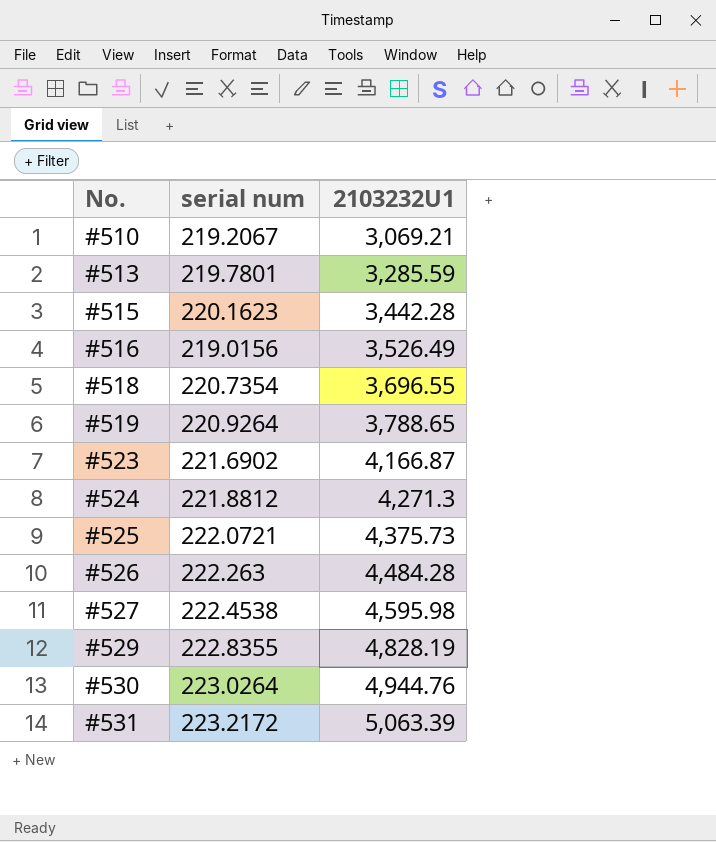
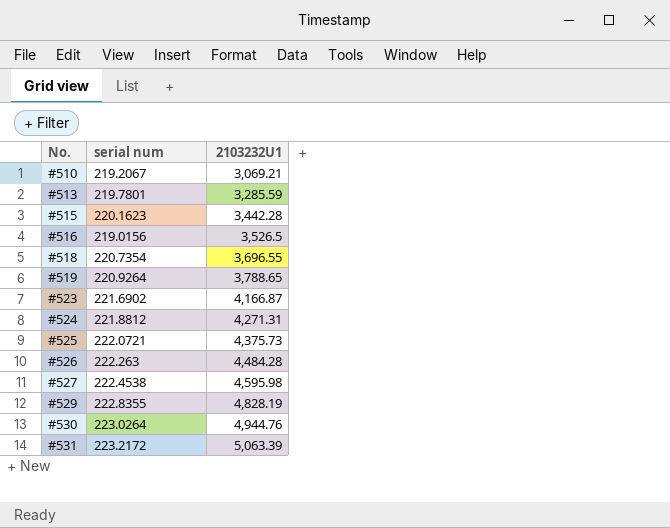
#516 | 2103232U1: 3,526.49 -> 3,526.5
#524 | 2103232U1: 4,271.3 -> 4,271.31

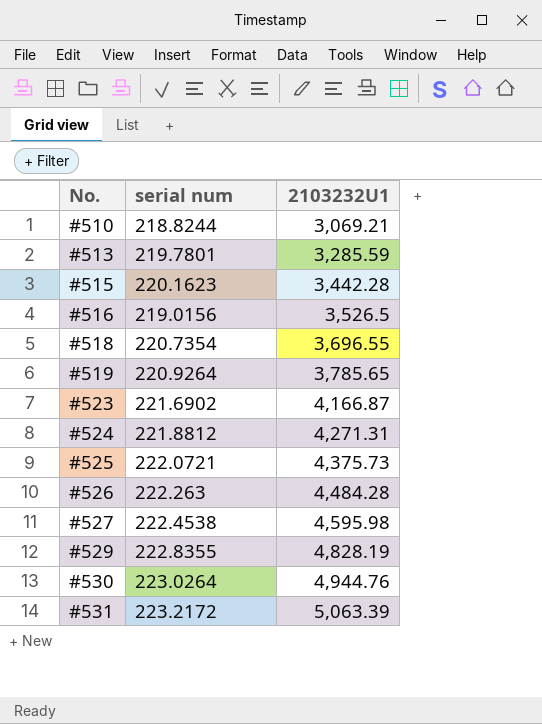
#510 | serial num: 219.2067 -> 218.8244
#519 | 2103232U1: 3,788.65 -> 3,785.65

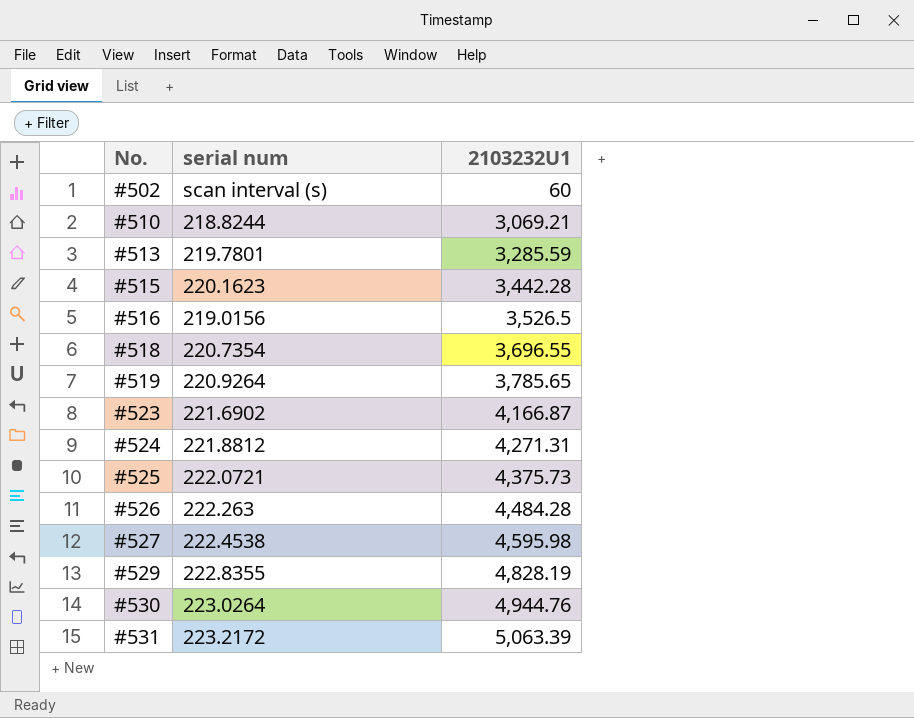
row #502: none -> scan interval (s) | 60

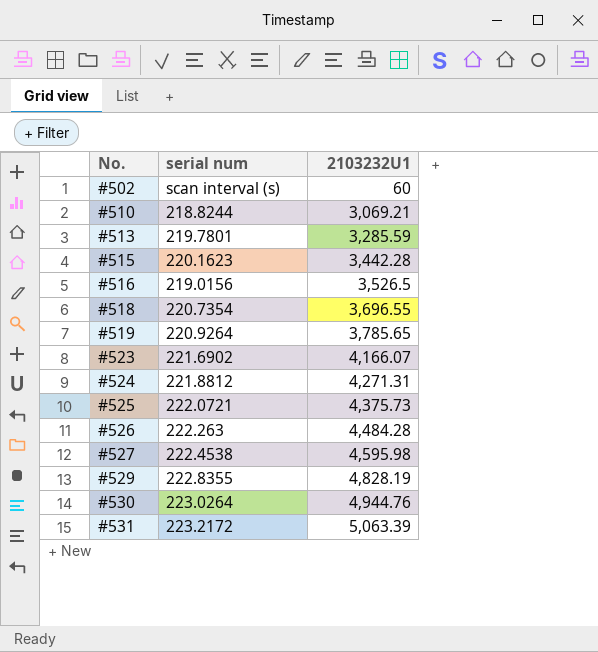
#523 | 2103232U1: 4,166.87 -> 4,166.07

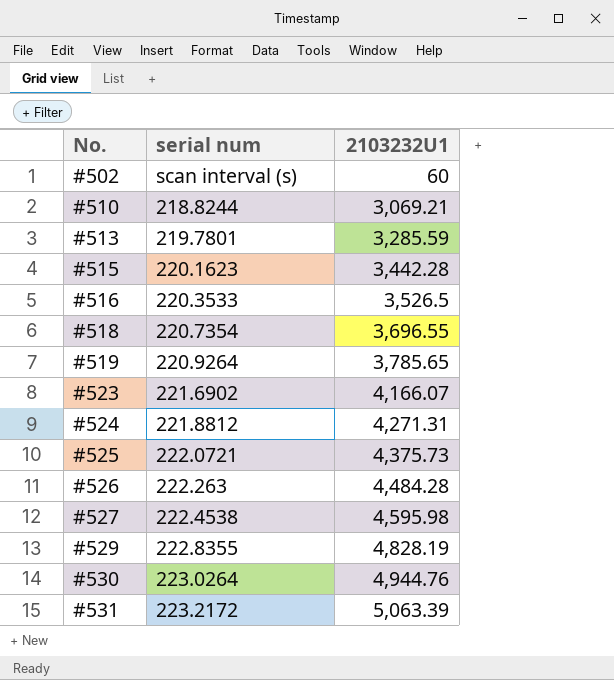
#516 | serial num: 219.0156 -> 220.3533

